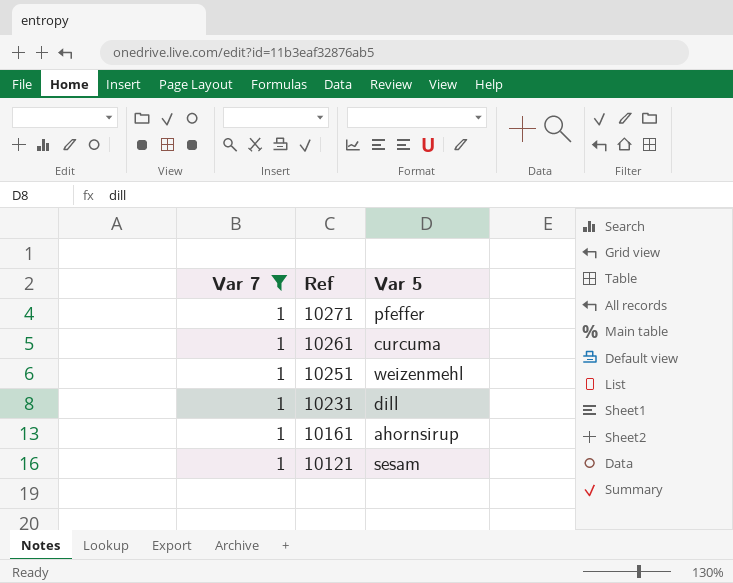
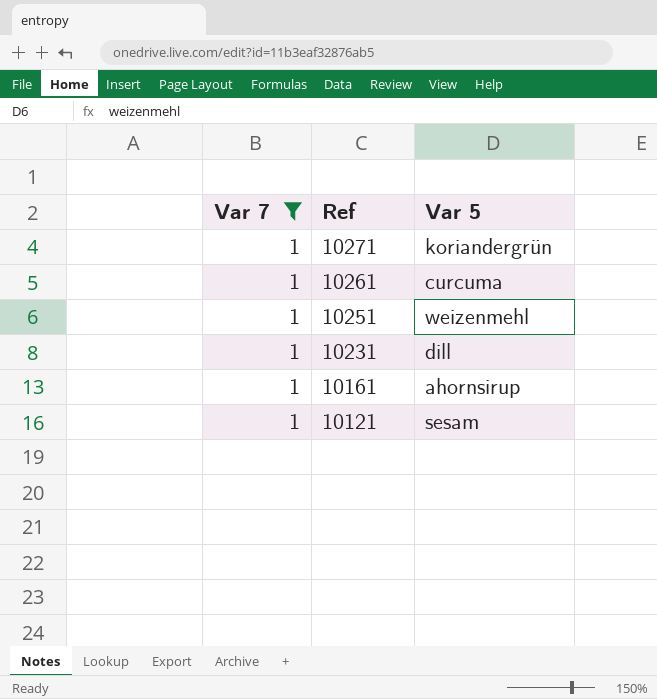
10271 | Var 5: pfeffer -> koriandergrün

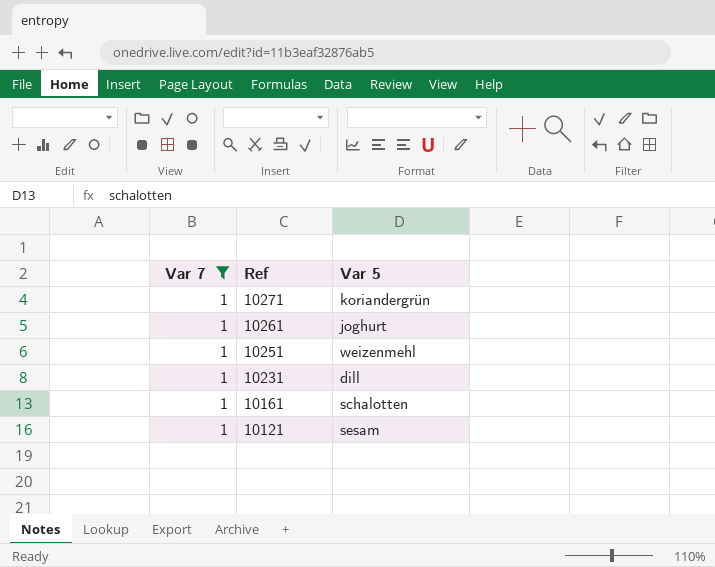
10261 | Var 5: curcuma -> joghurt
10161 | Var 5: ahornsirup -> schalotten

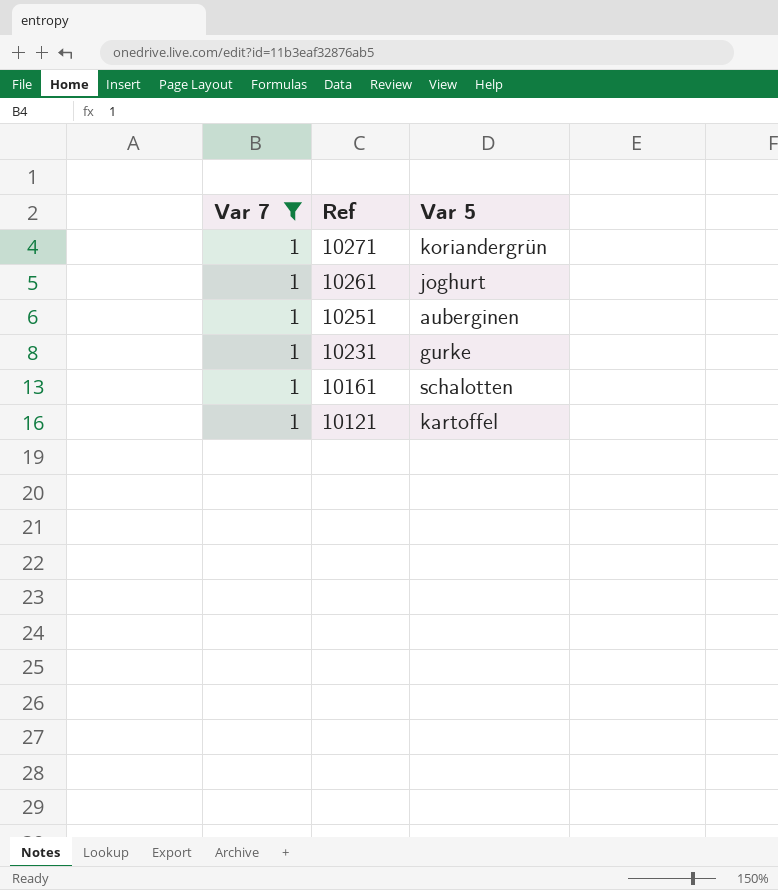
10251 | Var 5: weizenmehl -> auberginen
10231 | Var 5: dill -> gurke
10121 | Var 5: sesam -> kartoffel

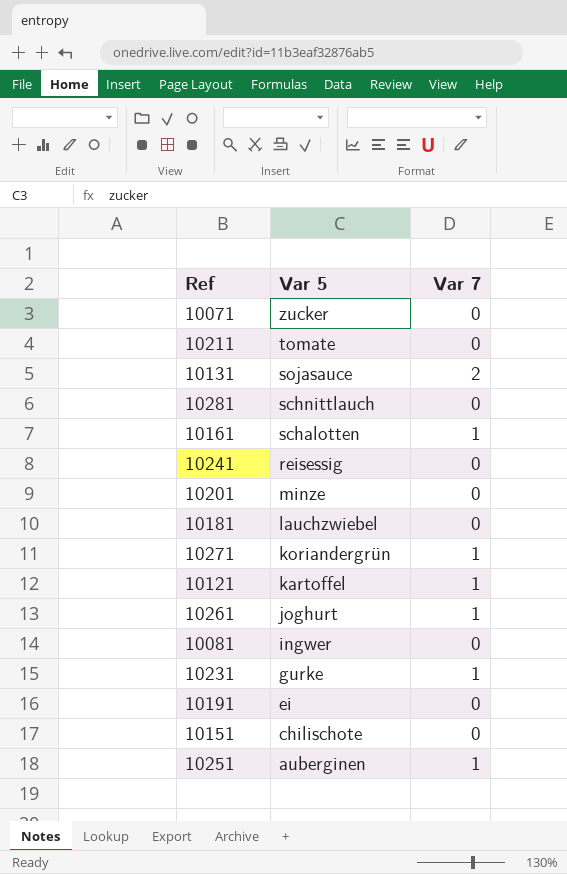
filter: Var 7 = 1 -> none
row order: Ref descending -> Var 5 descending
column Var 7 | position: 1 -> 3

